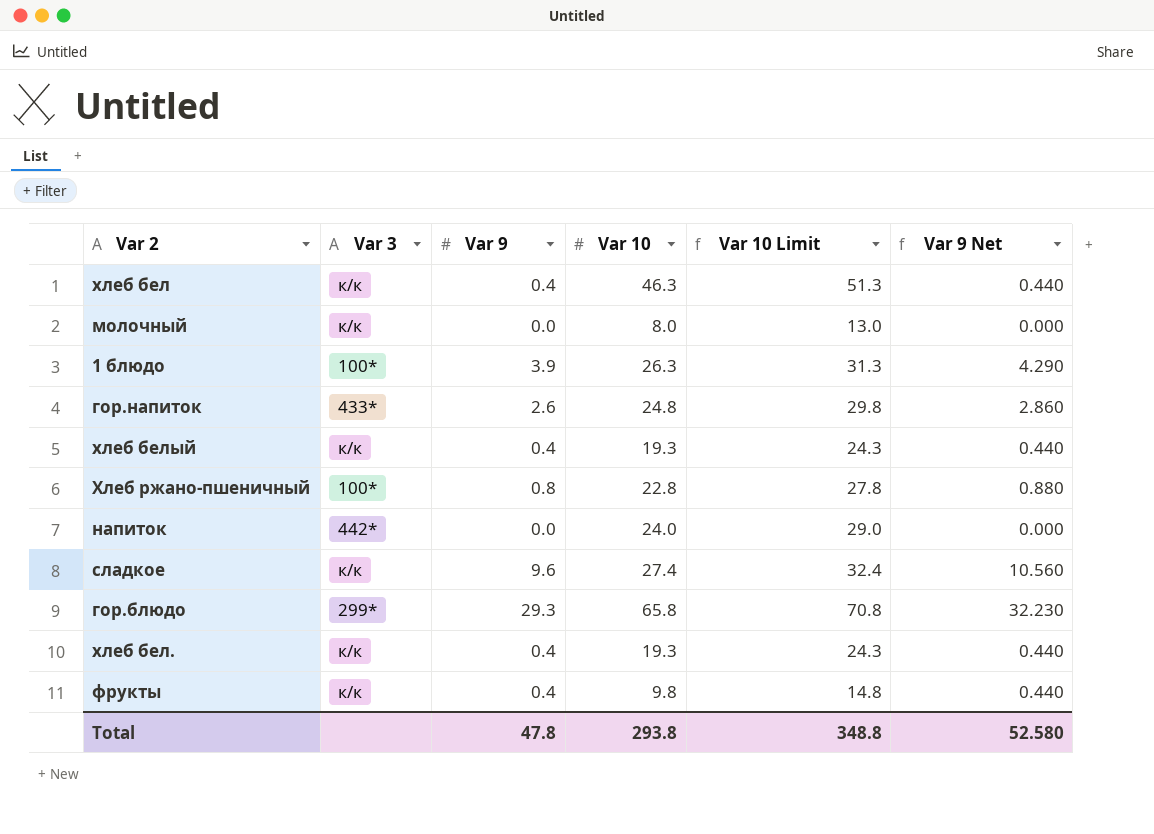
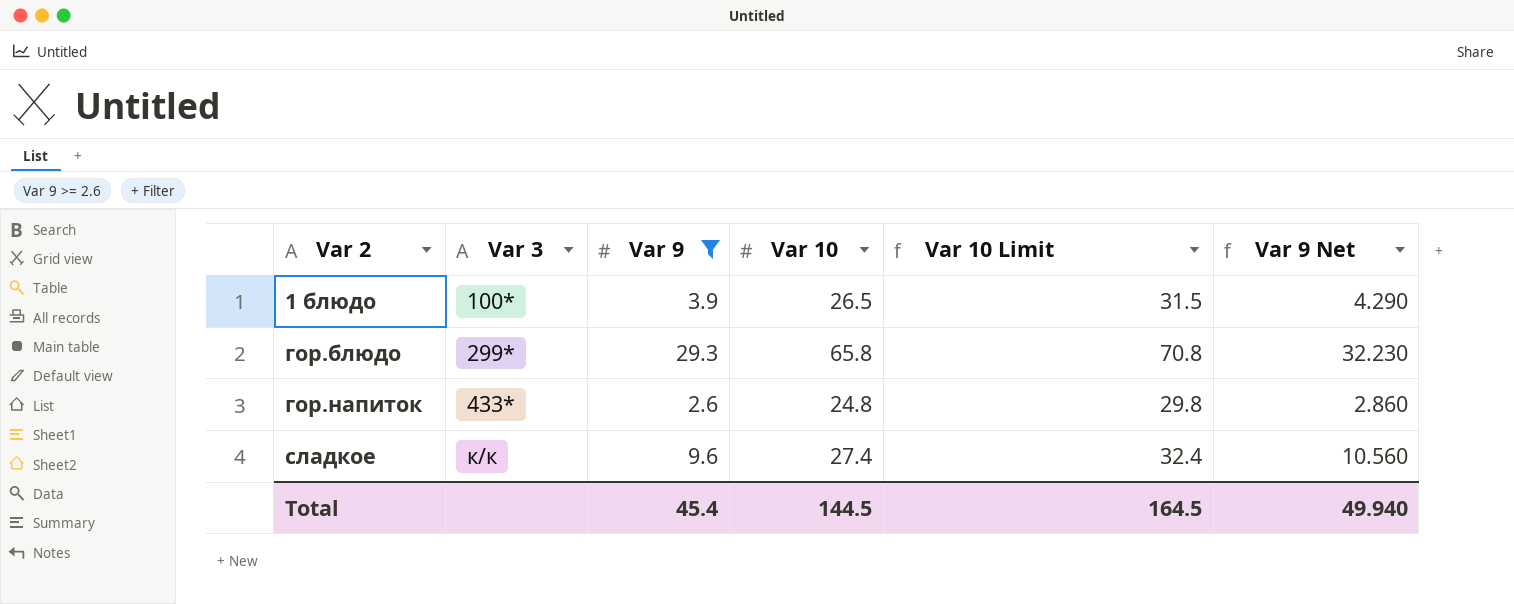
filter: none -> Var 9 >= 2.6
row order: none -> Var 2 ascending
1 блюдо | Var 10: 26.3 -> 26.5
1 блюдо | Var 10 Limit: 31.3 -> 31.5
Total | Var 9: 47.8 -> 45.4
Total | Var 10: 293.8 -> 144.5
Total | Var 10 Limit: 348.8 -> 164.5
Total | Var 9 Net: 52.580 -> 49.940

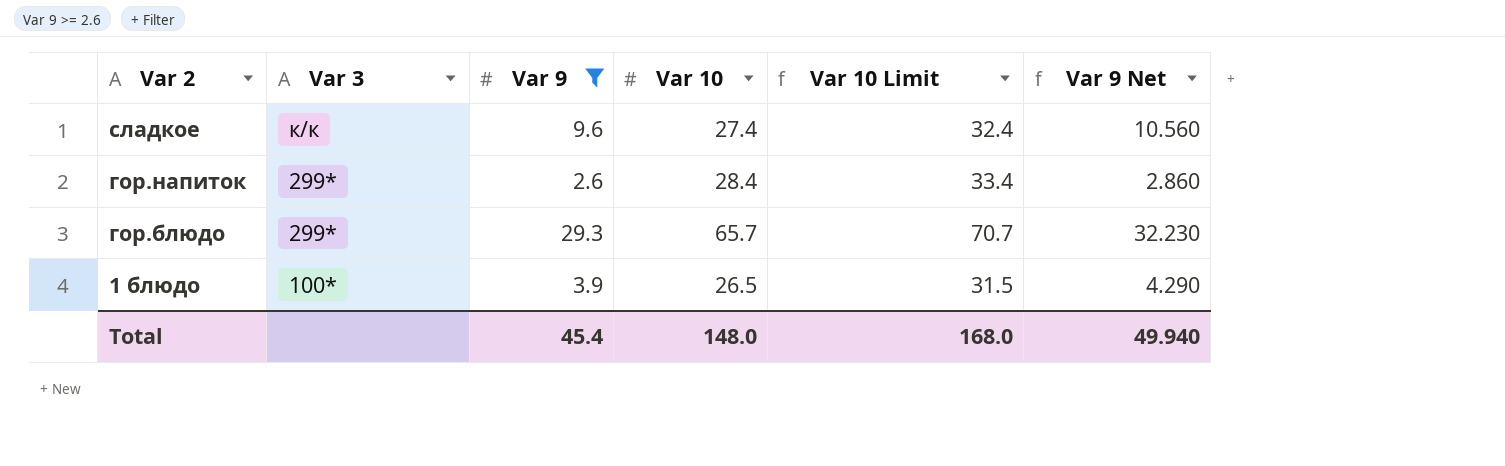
row order: Var 2 ascending -> Var 2 descending
гор.напиток | Var 3: 433* -> 299*
гор.напиток | Var 10: 24.8 -> 28.4
гор.напиток | Var 10 Limit: 29.8 -> 33.4
гор.блюдо | Var 10: 65.8 -> 65.7
гор.блюдо | Var 10 Limit: 70.8 -> 70.7
Total | Var 10: 144.5 -> 148.0
Total | Var 10 Limit: 164.5 -> 168.0

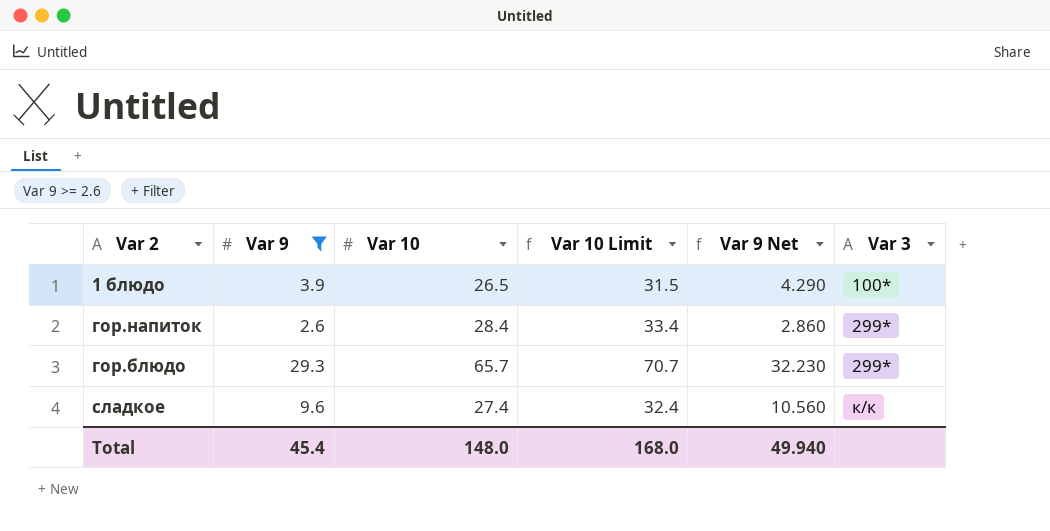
row order: Var 2 descending -> Var 3 ascending
column Var 3 | position: 2 -> 6

